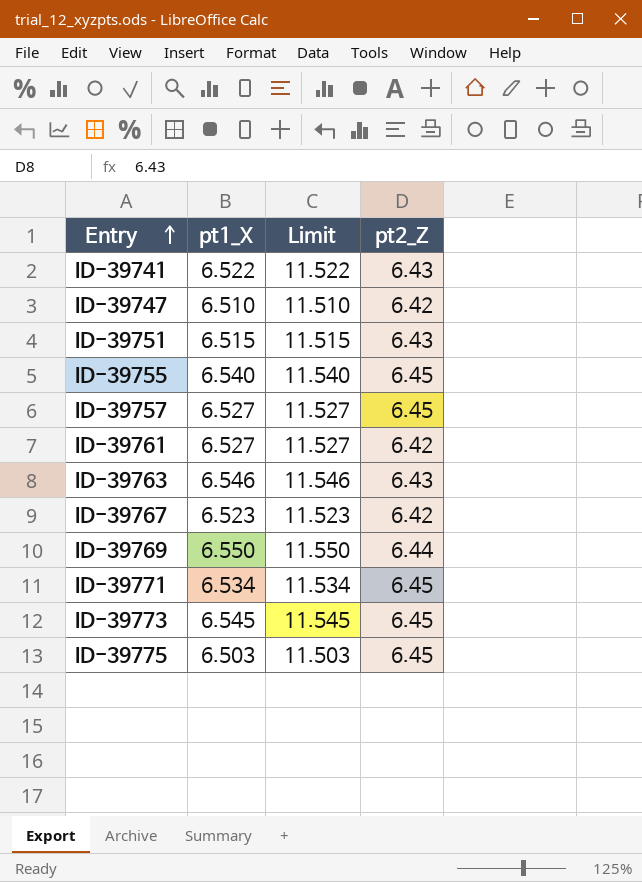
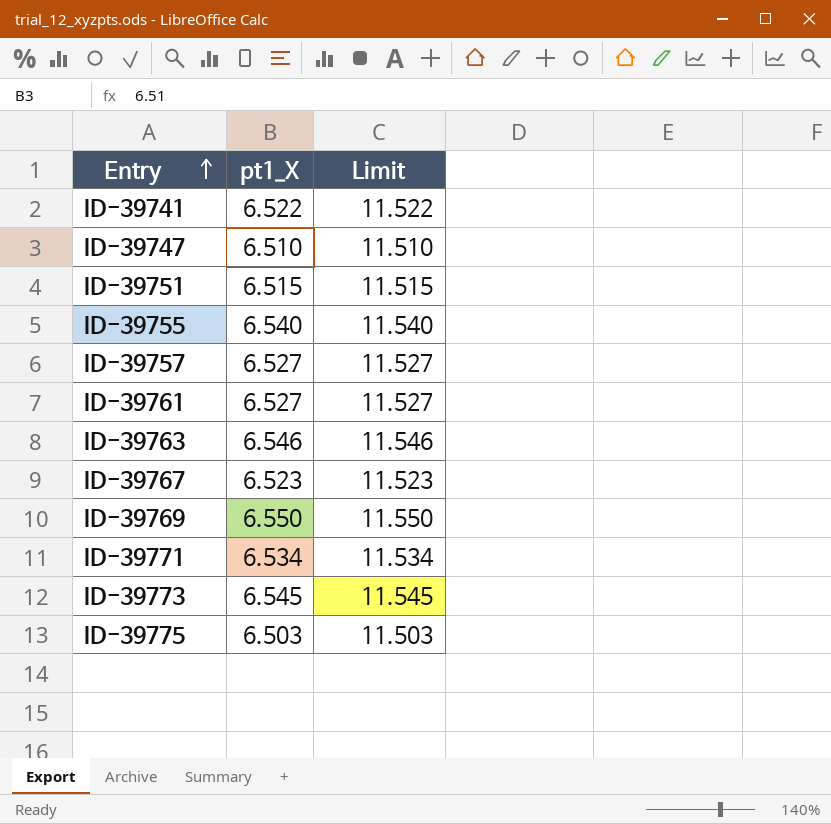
column pt2_Z | position: 4 -> none

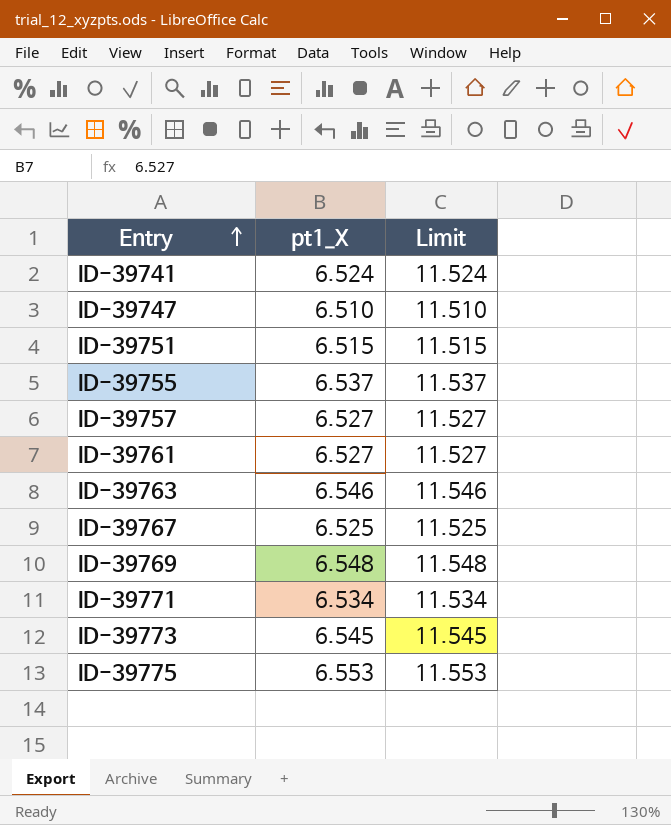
ID-39741 | pt1_X: 6.522 -> 6.524
ID-39741 | Limit: 11.522 -> 11.524
ID-39755 | pt1_X: 6.540 -> 6.537
ID-39755 | Limit: 11.540 -> 11.537
ID-39767 | pt1_X: 6.523 -> 6.525
ID-39767 | Limit: 11.523 -> 11.525
ID-39769 | pt1_X: 6.550 -> 6.548
ID-39769 | Limit: 11.550 -> 11.548
ID-39775 | pt1_X: 6.503 -> 6.553
ID-39775 | Limit: 11.503 -> 11.553

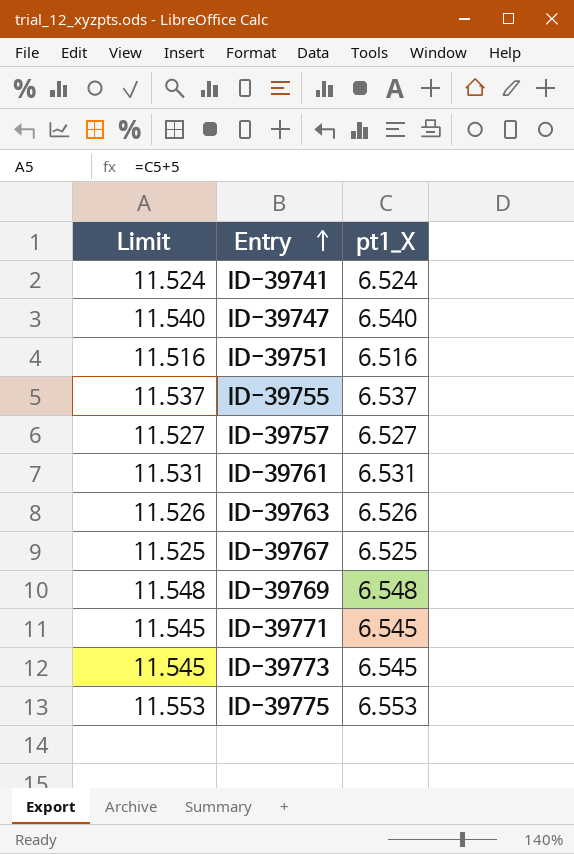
column Limit | position: 3 -> 1
ID-39747 | Limit: 11.510 -> 11.540
ID-39747 | pt1_X: 6.510 -> 6.540
ID-39751 | Limit: 11.515 -> 11.516
ID-39751 | pt1_X: 6.515 -> 6.516
ID-39761 | Limit: 11.527 -> 11.531
ID-39761 | pt1_X: 6.527 -> 6.531
ID-39763 | Limit: 11.546 -> 11.526
ID-39763 | pt1_X: 6.546 -> 6.526
ID-39771 | Limit: 11.534 -> 11.545
ID-39771 | pt1_X: 6.534 -> 6.545

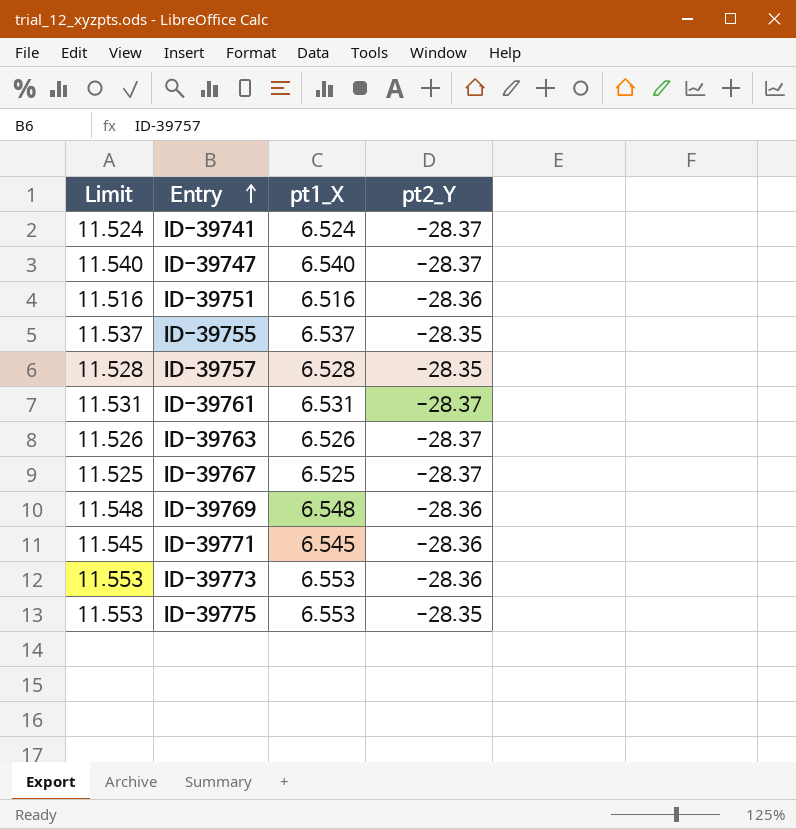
column pt2_Y | position: none -> 4
ID-39757 | Limit: 11.527 -> 11.528
ID-39757 | pt1_X: 6.527 -> 6.528
ID-39773 | Limit: 11.545 -> 11.553
ID-39773 | pt1_X: 6.545 -> 6.553

